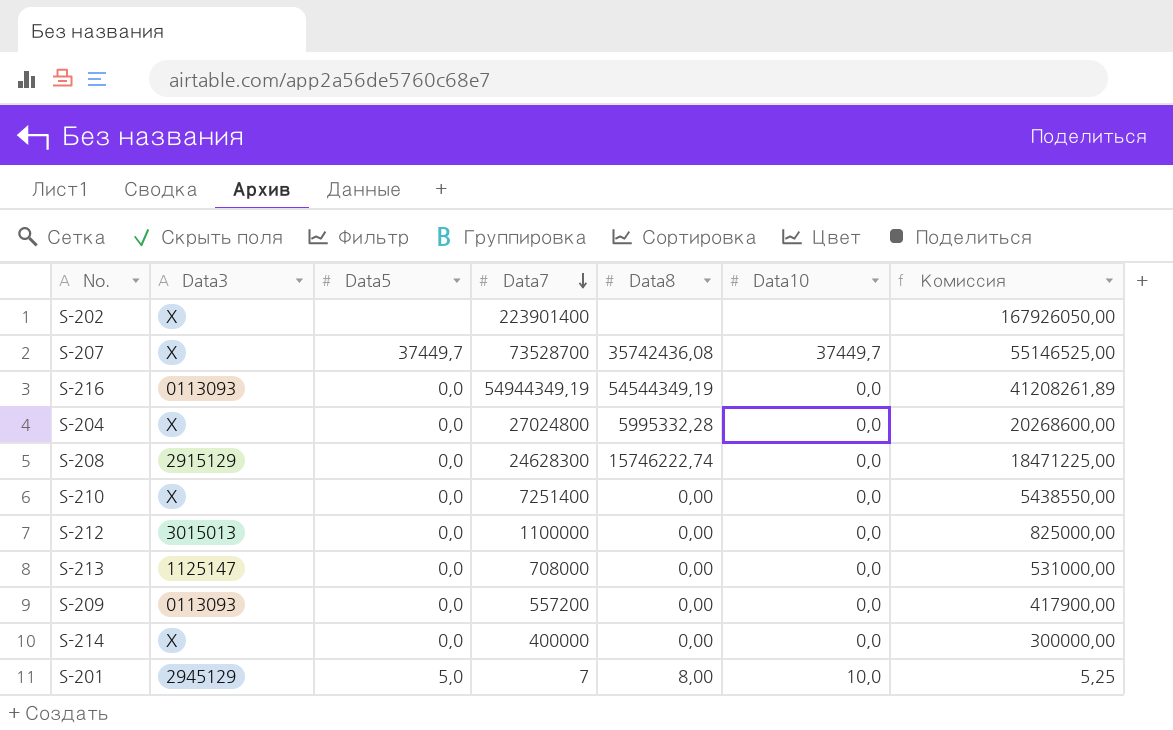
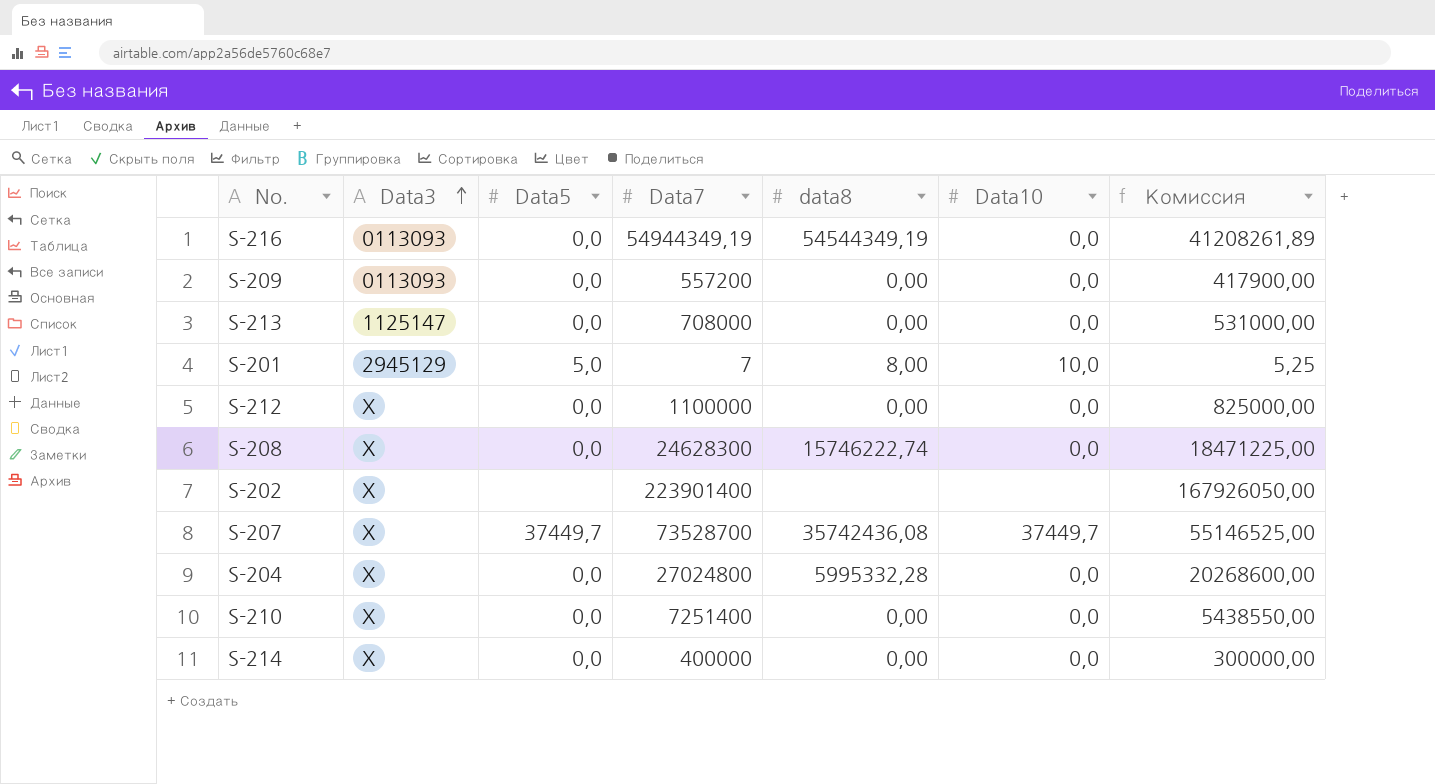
row order: Data7 descending -> Data3 ascending
column name: Data8 -> data8
S-212 | Data3: 3015013 -> X
S-208 | Data3: 2915129 -> X

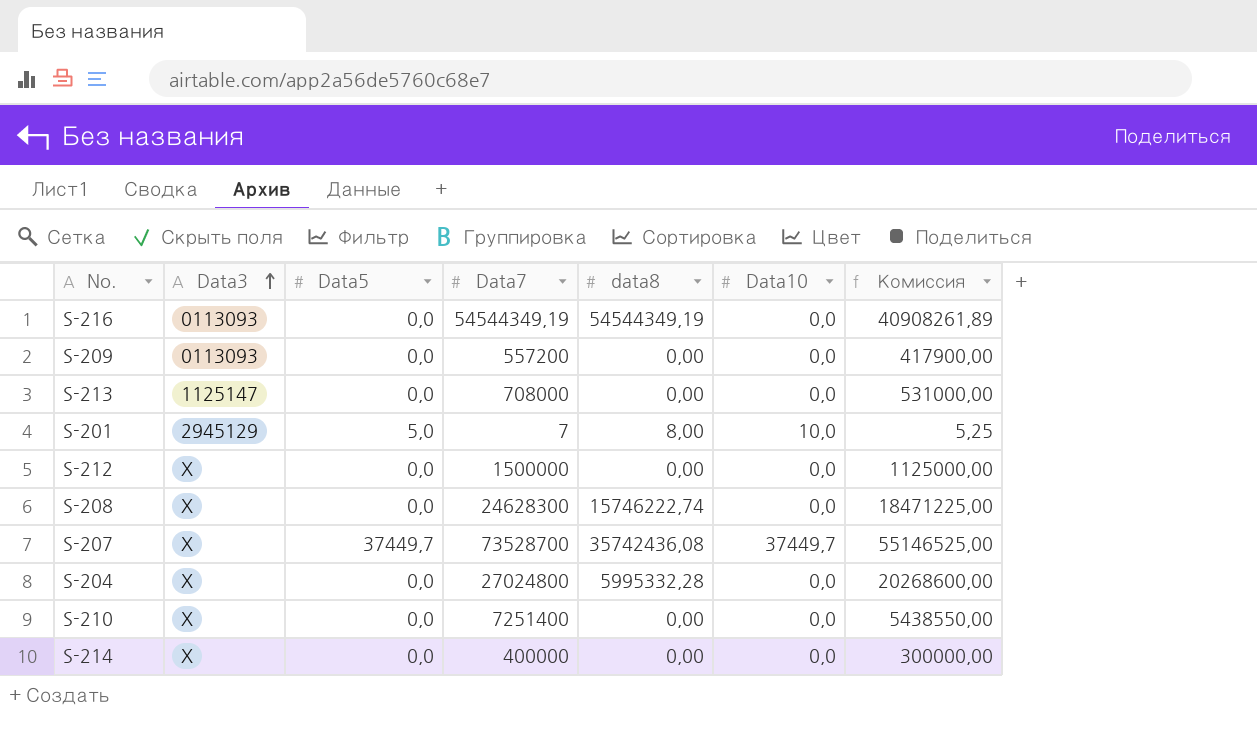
row S-202: X | none | 223901400 | none | none | 167926050,00 -> none
S-216 | Data7: 54944349,19 -> 54544349,19
S-216 | Комиссия: 41208261,89 -> 40908261,89
S-212 | Data7: 1100000 -> 1500000
S-212 | Комиссия: 825000,00 -> 1125000,00

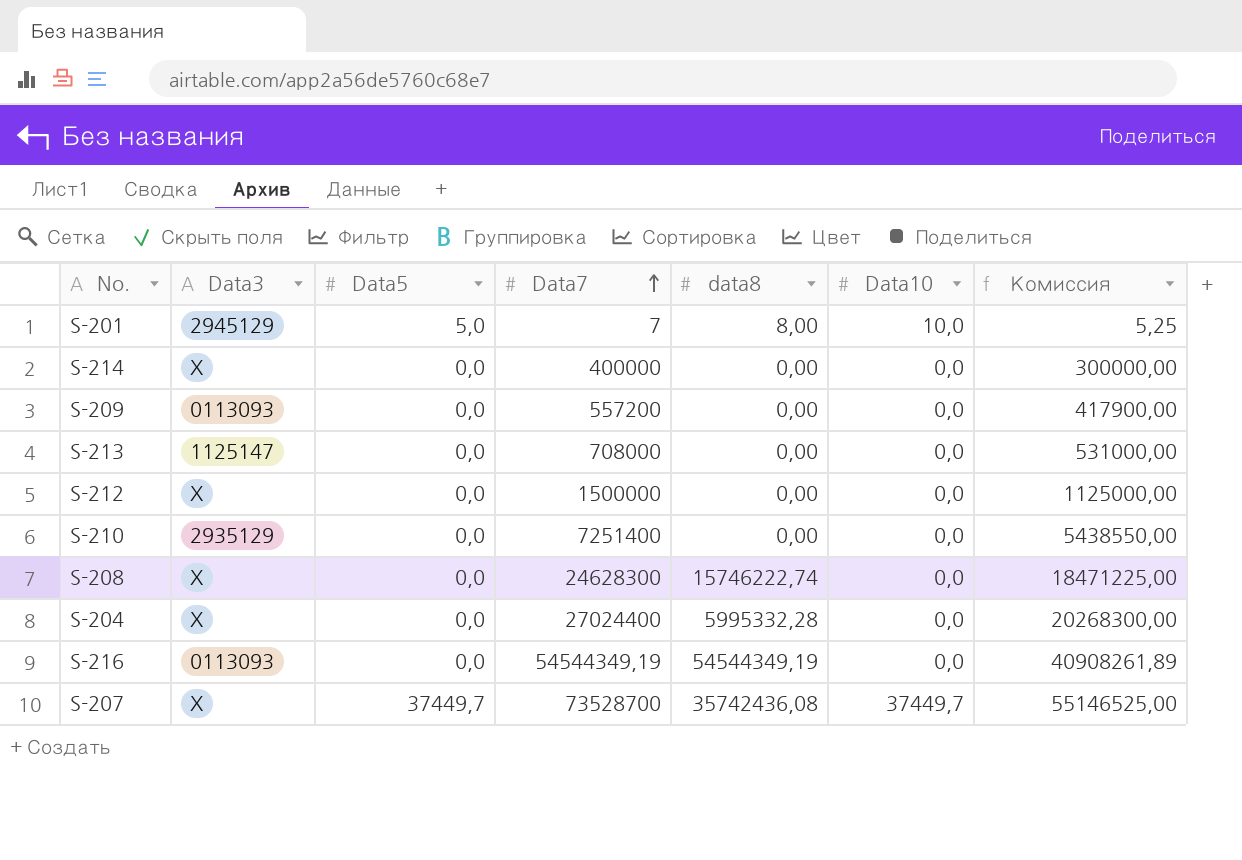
row order: Data3 ascending -> Data7 ascending
S-210 | Data3: X -> 2935129
S-204 | Data7: 27024800 -> 27024400
S-204 | Комиссия: 20268600,00 -> 20268300,00

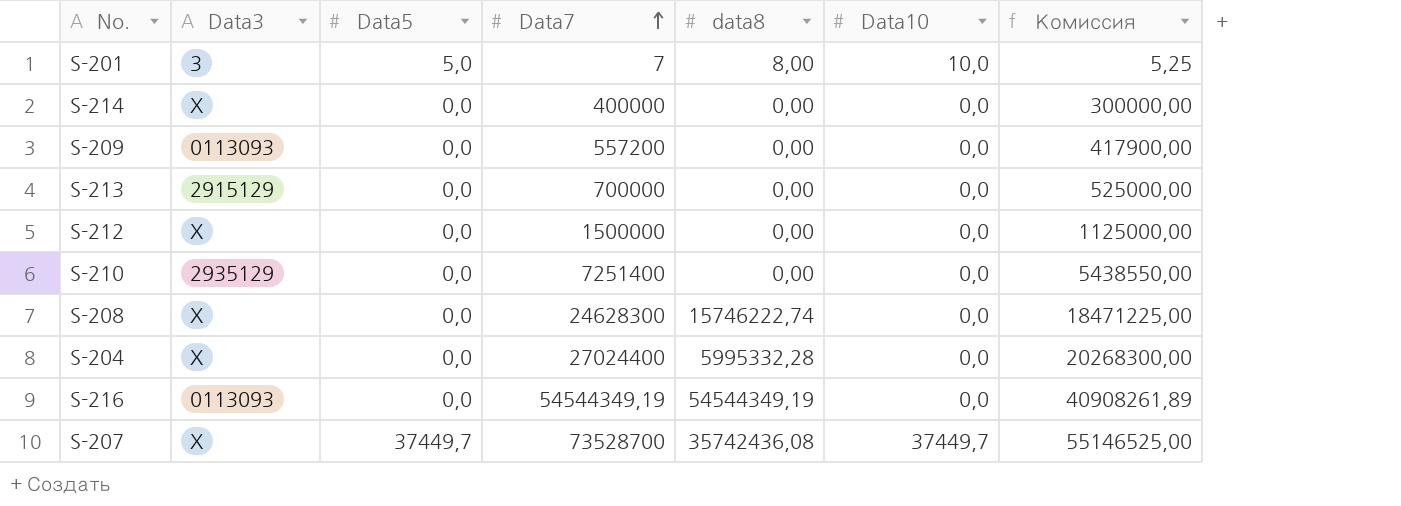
S-201 | Data3: 2945129 -> 3
S-213 | Data3: 1125147 -> 2915129
S-213 | Data7: 708000 -> 700000
S-213 | Комиссия: 531000,00 -> 525000,00

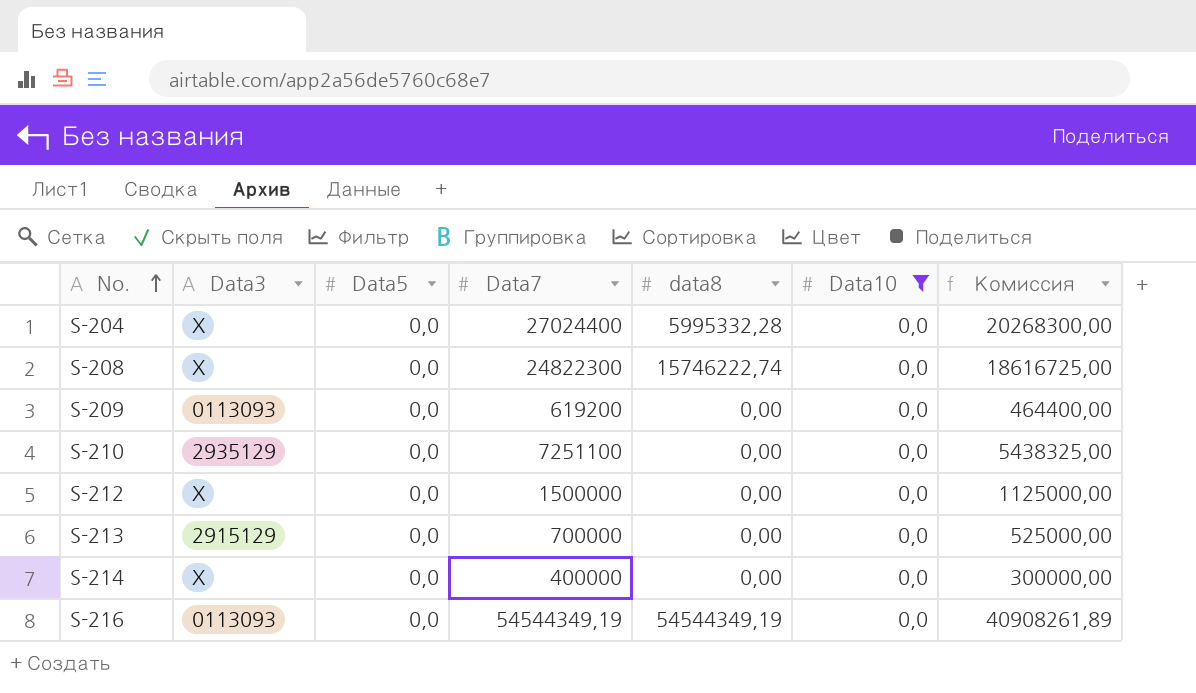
filter: none -> Data10 = 0,0
row order: Data7 ascending -> No. ascending
S-208 | Data7: 24628300 -> 24822300
S-208 | Комиссия: 18471225,00 -> 18616725,00
S-209 | Data7: 557200 -> 619200
S-209 | Комиссия: 417900,00 -> 464400,00
S-210 | Data7: 7251400 -> 7251100
S-210 | Комиссия: 5438550,00 -> 5438325,00

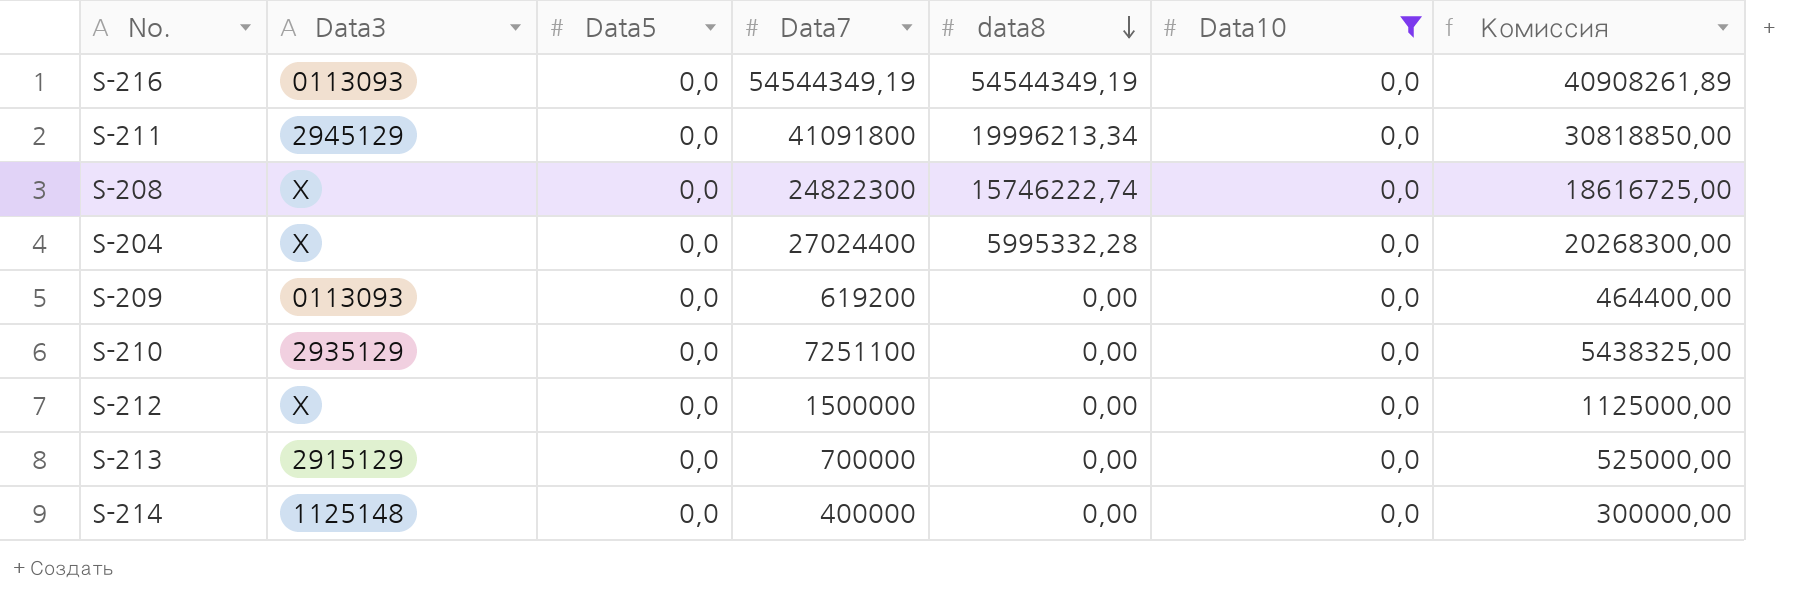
row order: No. ascending -> data8 descending
row S-211: none -> 2945129 | 0,0 | 41091800 | 19996213,34 | 0,0 | 30818850,00
S-214 | Data3: X -> 1125148

